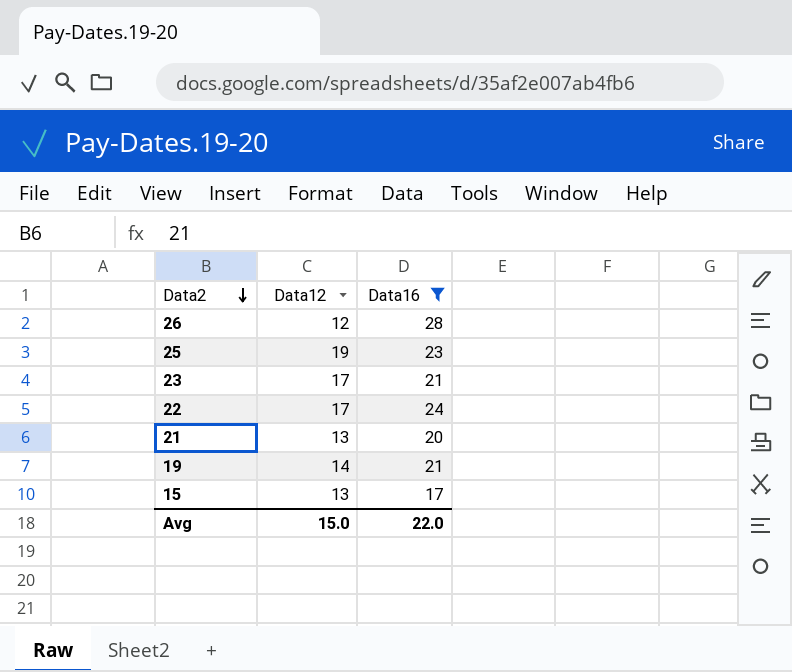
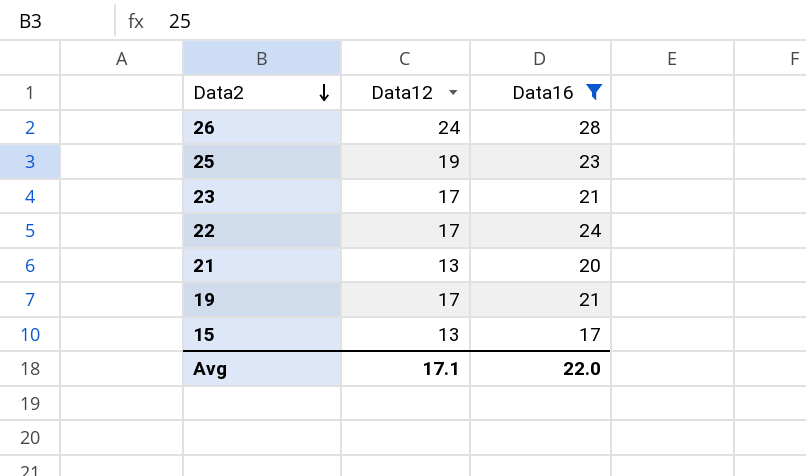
26 | Data12: 12 -> 24
19 | Data12: 14 -> 17
Avg | Data12: 15.0 -> 17.1

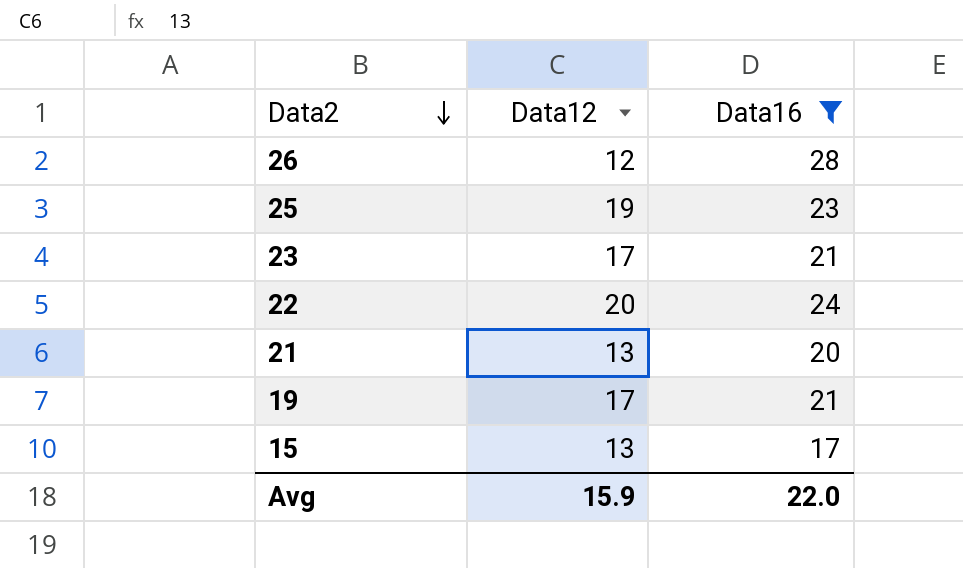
26 | Data12: 24 -> 12
22 | Data12: 17 -> 20
Avg | Data12: 17.1 -> 15.9

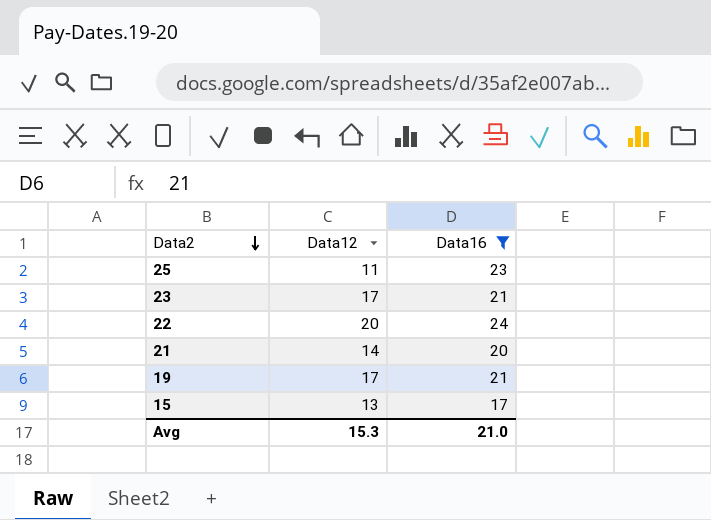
row 26: 12 | 28 -> none
25 | Data12: 19 -> 11
21 | Data12: 13 -> 14
Avg | Data12: 15.9 -> 15.3
Avg | Data16: 22.0 -> 21.0

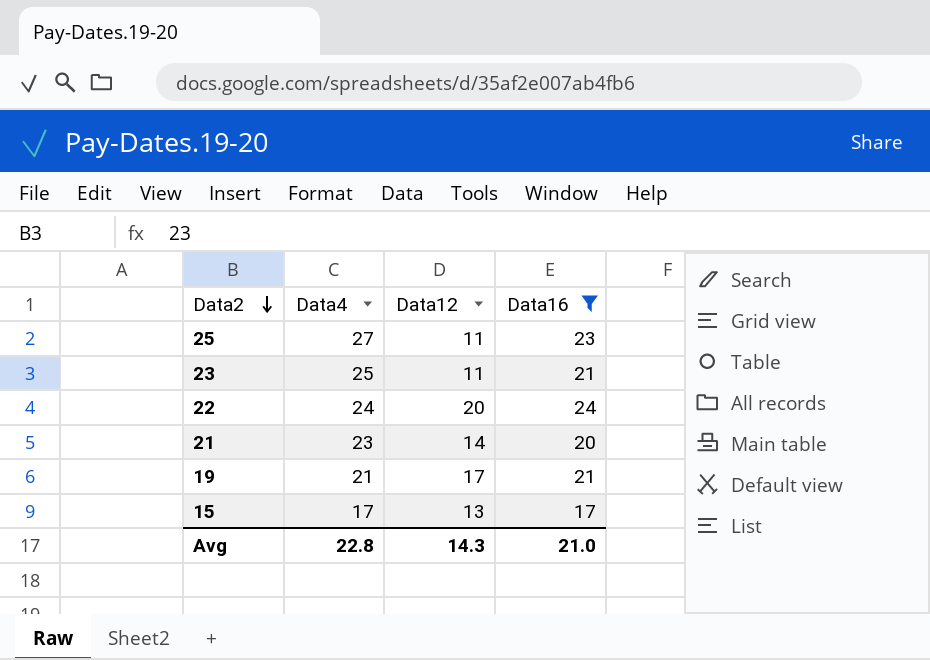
column Data4 | position: none -> 2
23 | Data12: 17 -> 11
Avg | Data12: 15.3 -> 14.3

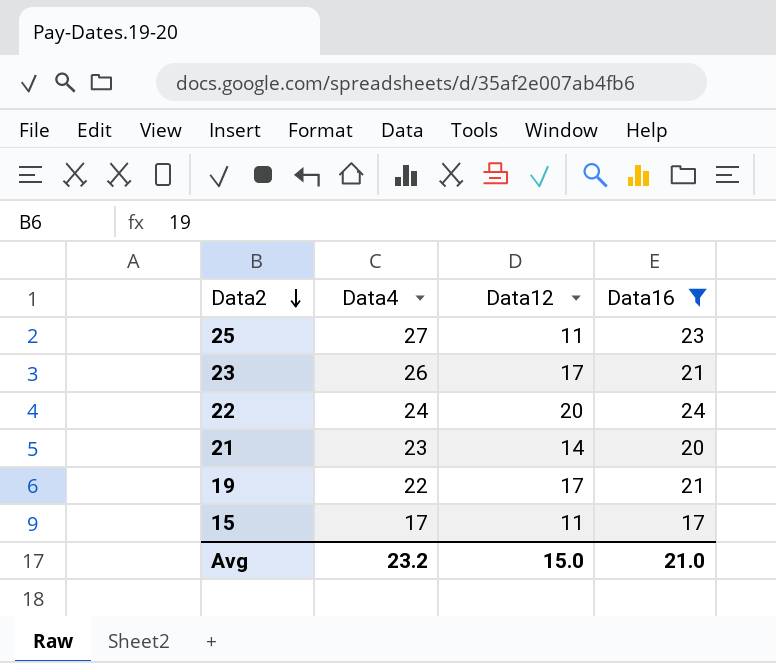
23 | Data4: 25 -> 26
23 | Data12: 11 -> 17
19 | Data4: 21 -> 22
15 | Data12: 13 -> 11
Avg | Data4: 22.8 -> 23.2
Avg | Data12: 14.3 -> 15.0

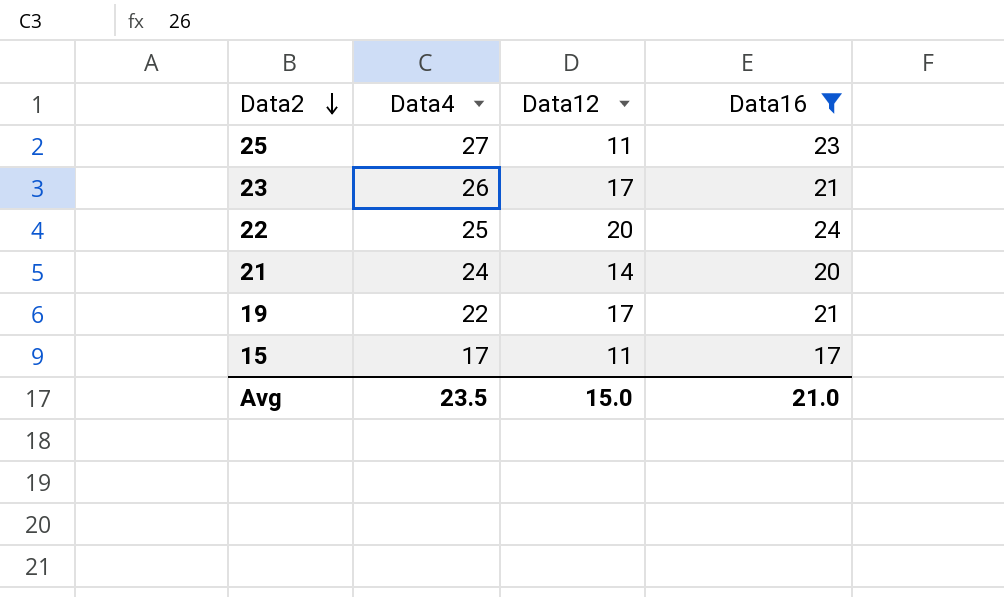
22 | Data4: 24 -> 25
21 | Data4: 23 -> 24
Avg | Data4: 23.2 -> 23.5

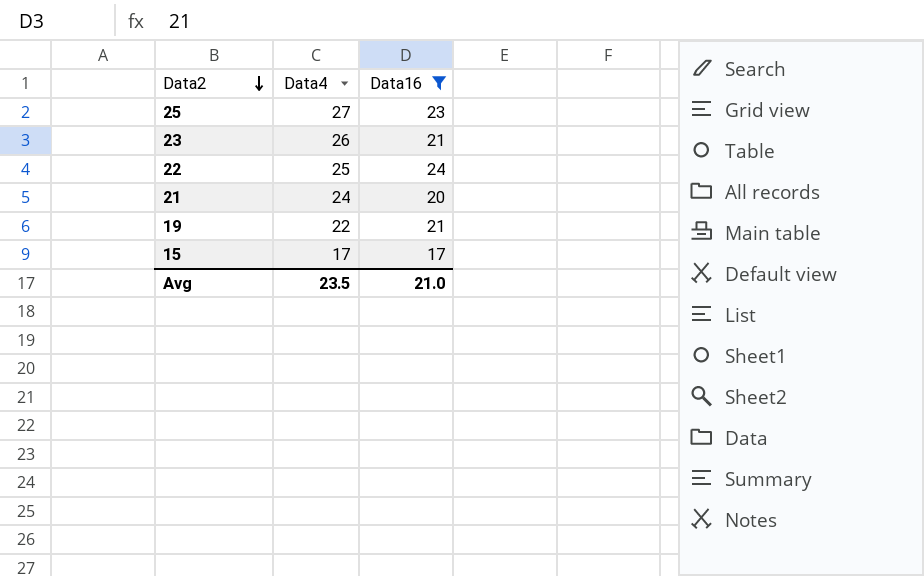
column Data12 | position: 3 -> none

